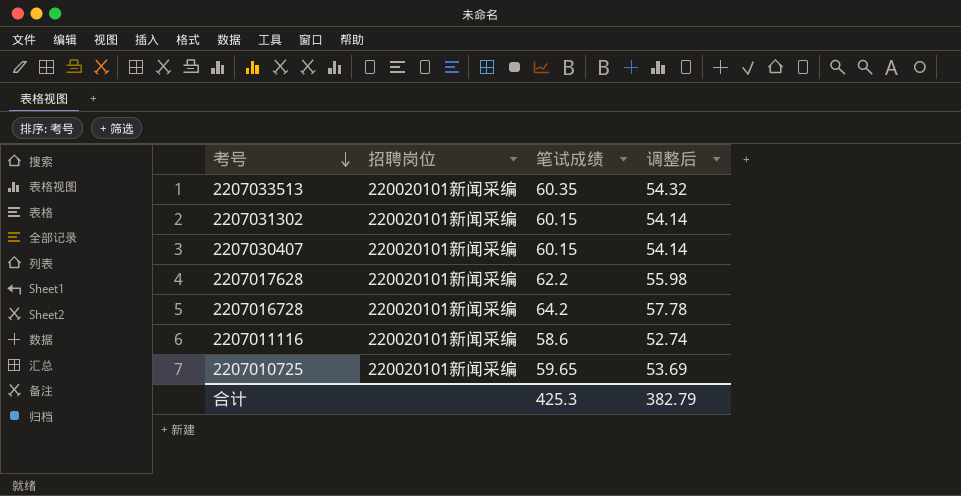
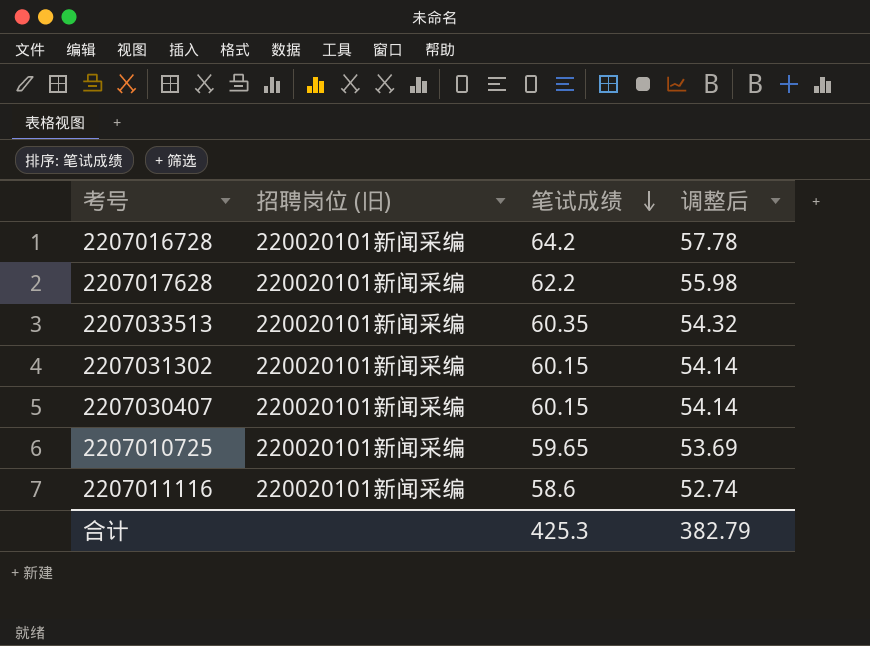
row order: 考号 descending -> 笔试成绩 descending
column name: 招聘岗位 -> 招聘岗位 (旧)

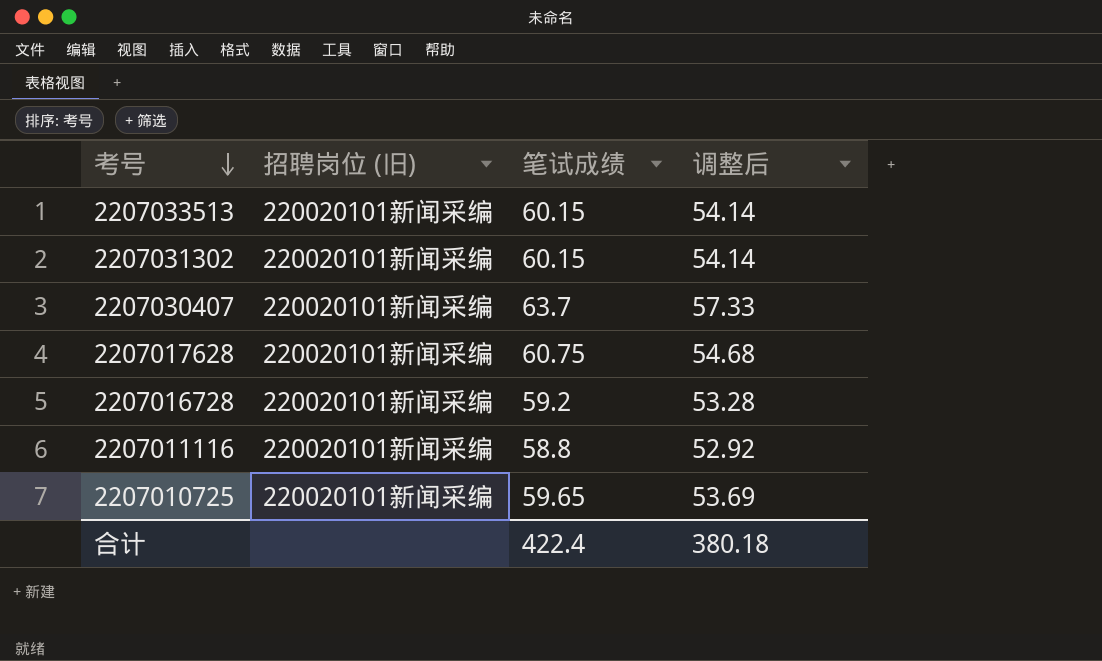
row order: 笔试成绩 descending -> 考号 descending
2207033513 | 笔试成绩: 60.35 -> 60.15
2207033513 | 调整后: 54.32 -> 54.14
2207030407 | 笔试成绩: 60.15 -> 63.7
2207030407 | 调整后: 54.14 -> 57.33
2207017628 | 笔试成绩: 62.2 -> 60.75
2207017628 | 调整后: 55.98 -> 54.68
2207016728 | 笔试成绩: 64.2 -> 59.2
2207016728 | 调整后: 57.78 -> 53.28
2207011116 | 笔试成绩: 58.6 -> 58.8
2207011116 | 调整后: 52.74 -> 52.92
合计 | 笔试成绩: 425.3 -> 422.4
合计 | 调整后: 382.79 -> 380.18

